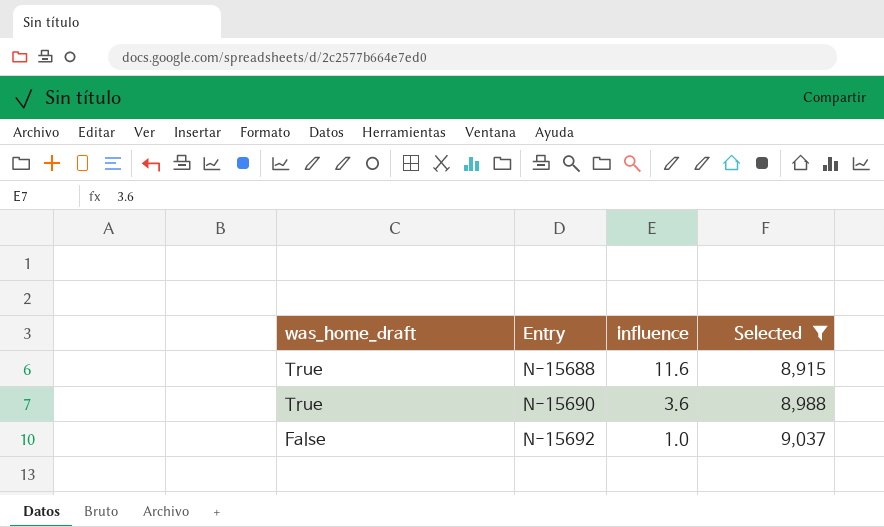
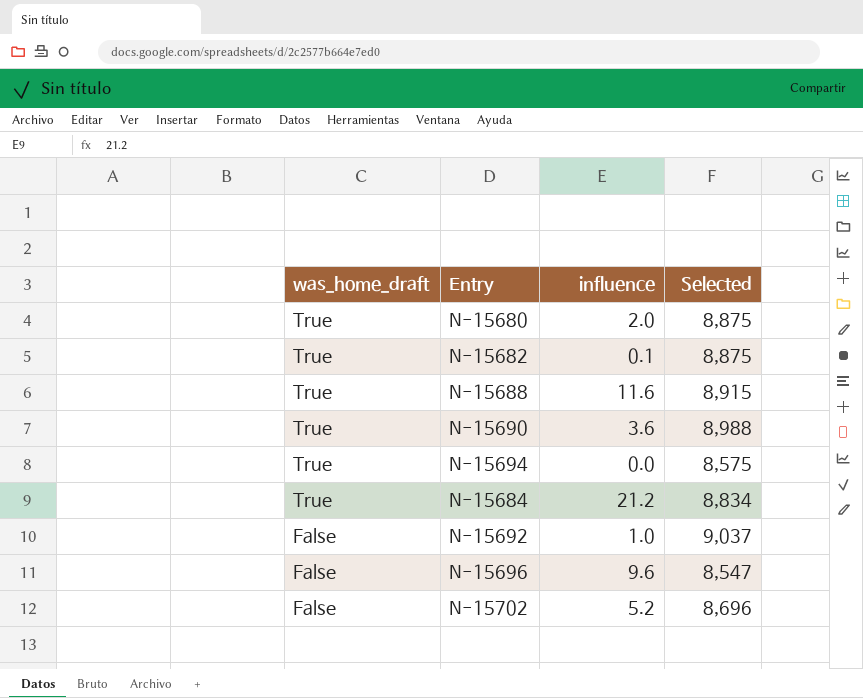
filter: Selected >= 8,915 -> none

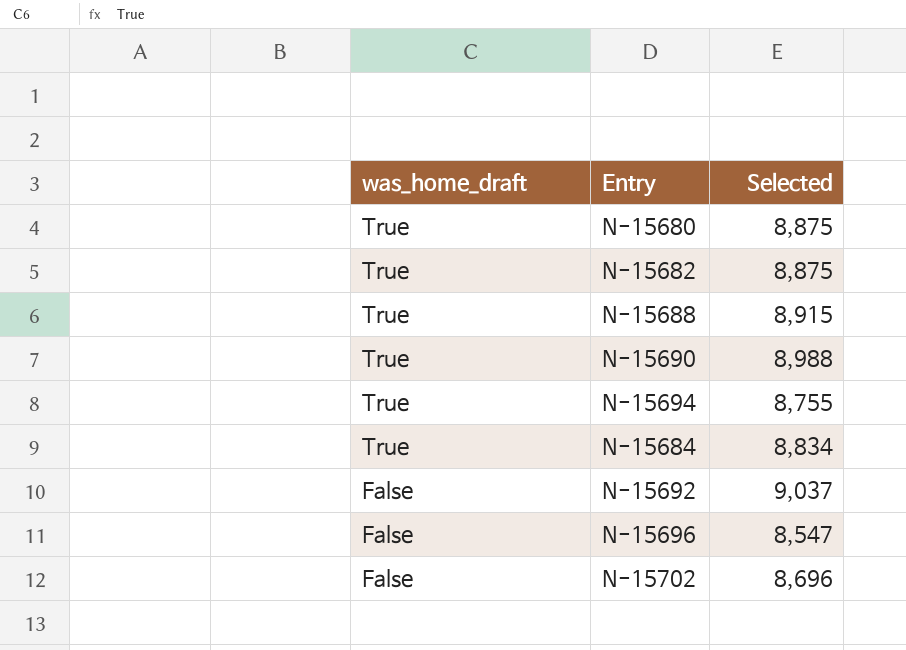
column influence | position: 3 -> none
N-15694 | Selected: 8,575 -> 8,755

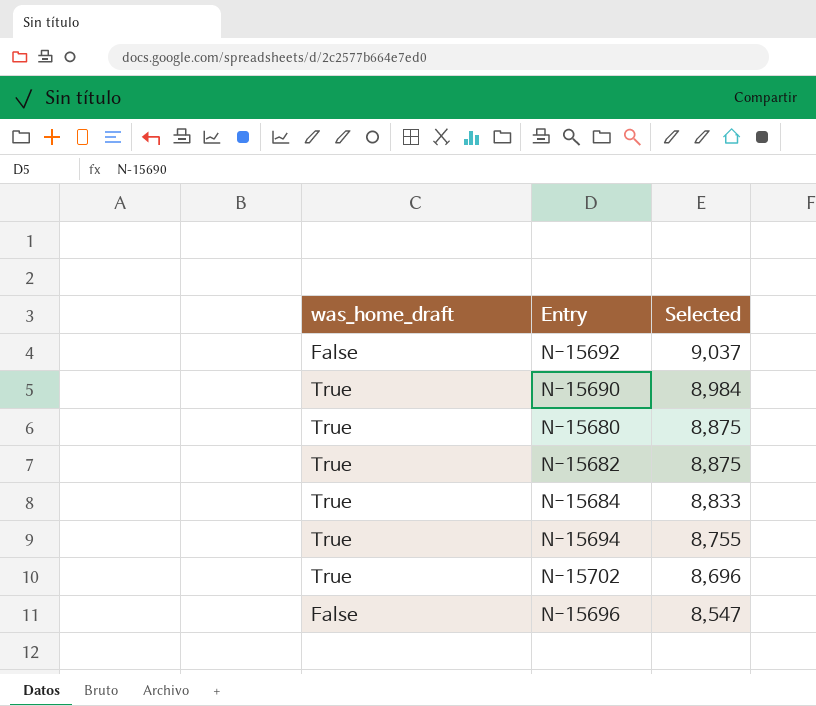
row order: was_home_draft descending -> Selected descending
row N-15688: True | 8,915 -> none
N-15690 | Selected: 8,988 -> 8,984
N-15684 | Selected: 8,834 -> 8,833
N-15702 | was_home_draft: False -> True

